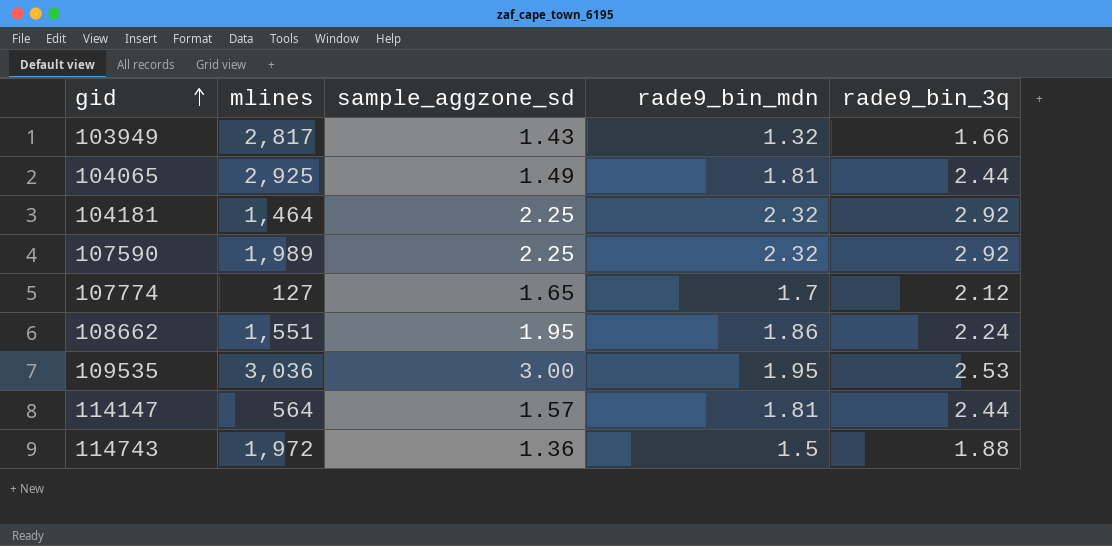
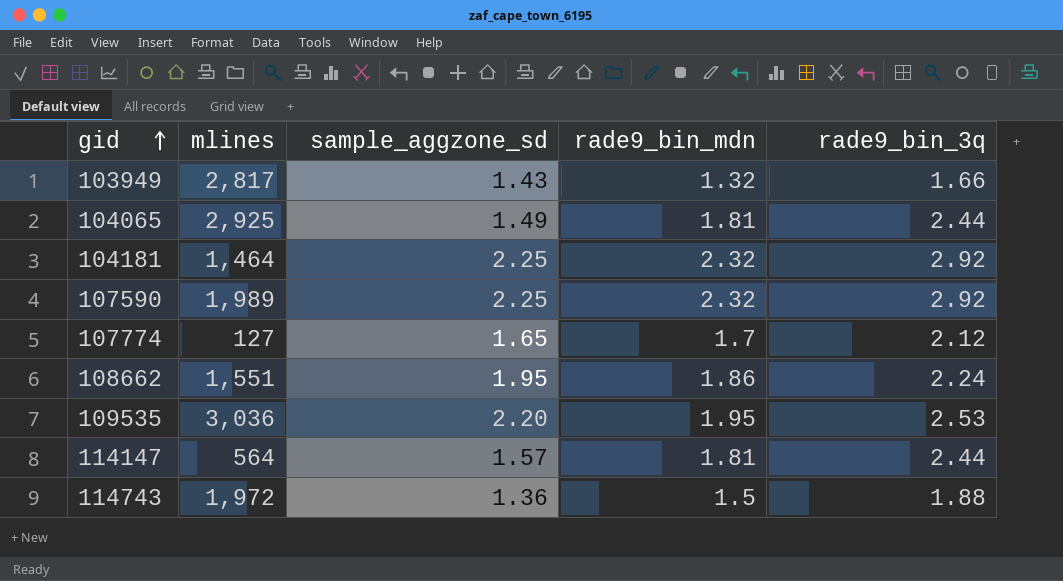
109535 | sample_aggzone_sd: 3.00 -> 2.20

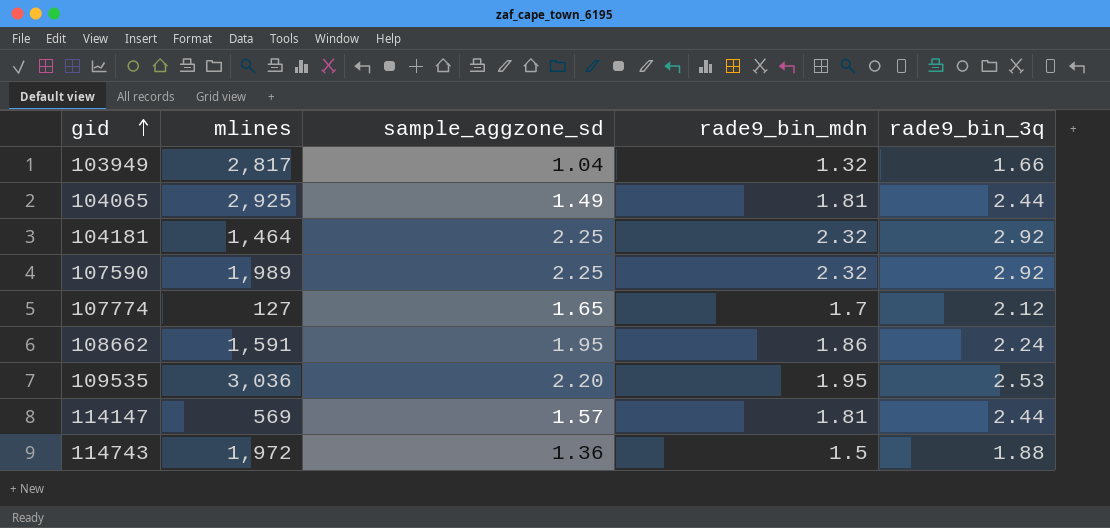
103949 | sample_aggzone_sd: 1.43 -> 1.04
108662 | mlines: 1,551 -> 1,591
114147 | mlines: 564 -> 569

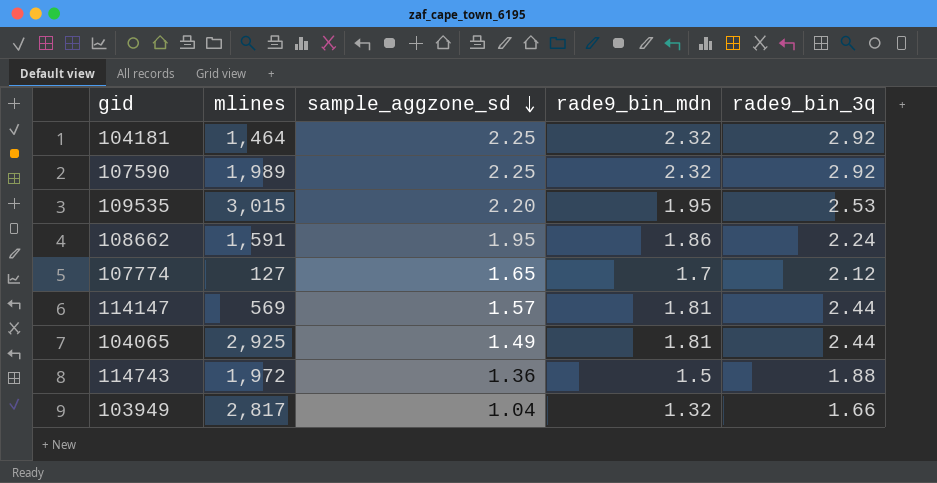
row order: gid ascending -> sample_aggzone_sd descending
109535 | mlines: 3,036 -> 3,015

